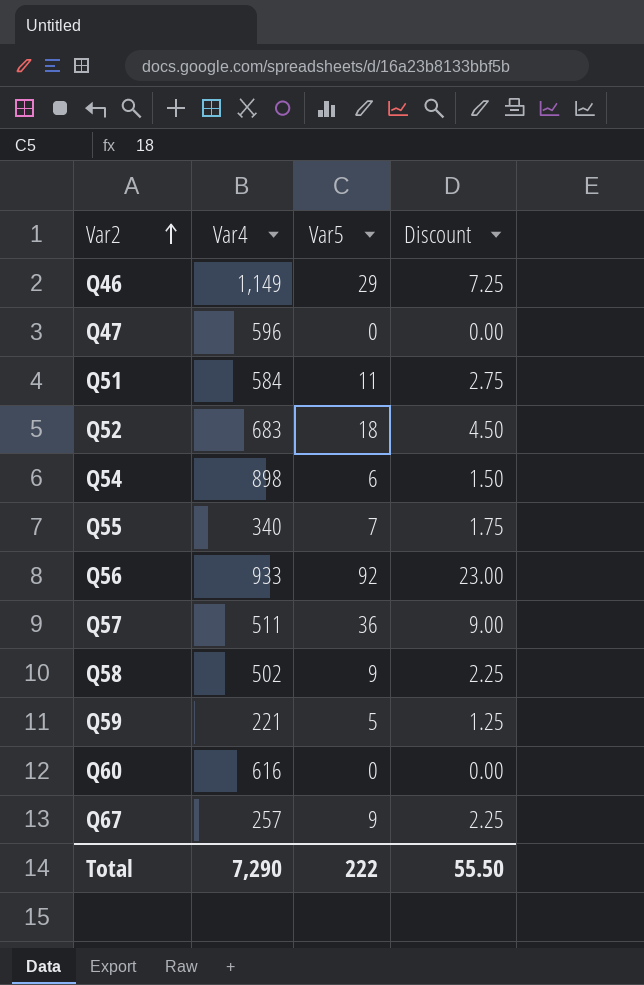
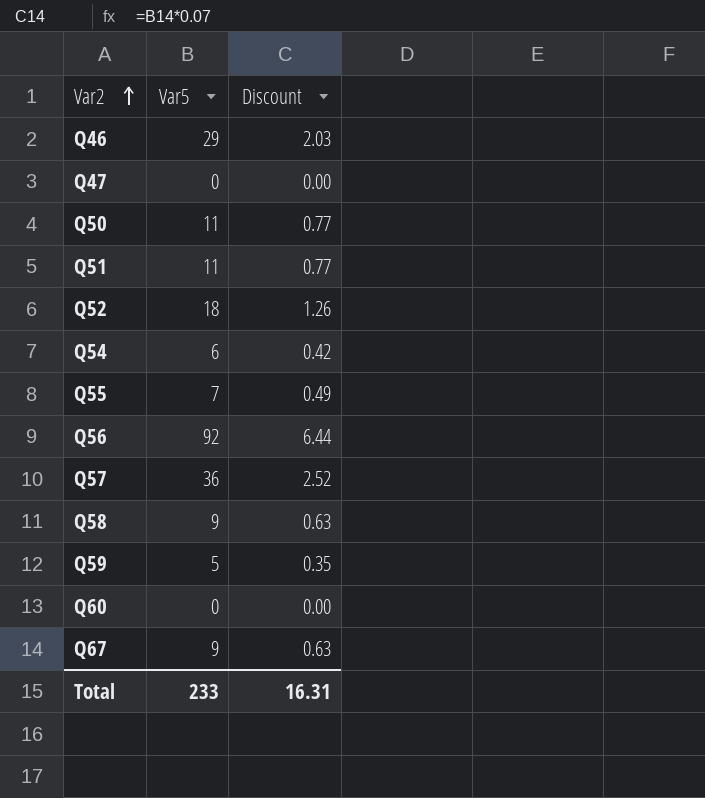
column Var4 | position: 2 -> none
column Discount | formula: [Var5] * 0.25 -> [Var5] * 0.07
row Q50: none -> 11 | 0.77
Total | Var5: 222 -> 233
Total | Discount: 55.50 -> 16.31

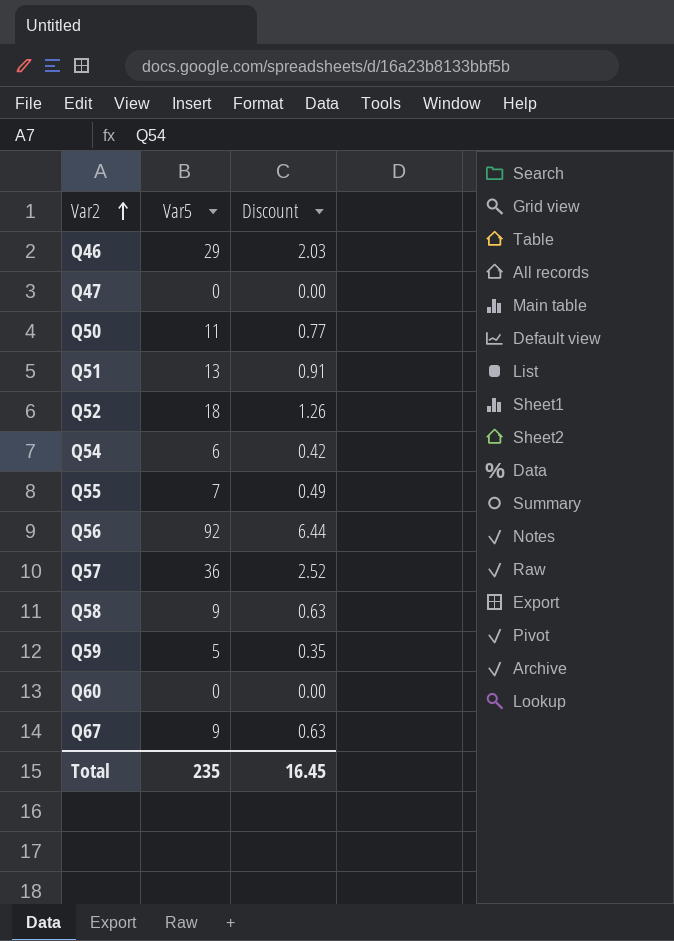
Q51 | Var5: 11 -> 13
Q51 | Discount: 0.77 -> 0.91
Total | Var5: 233 -> 235
Total | Discount: 16.31 -> 16.45

